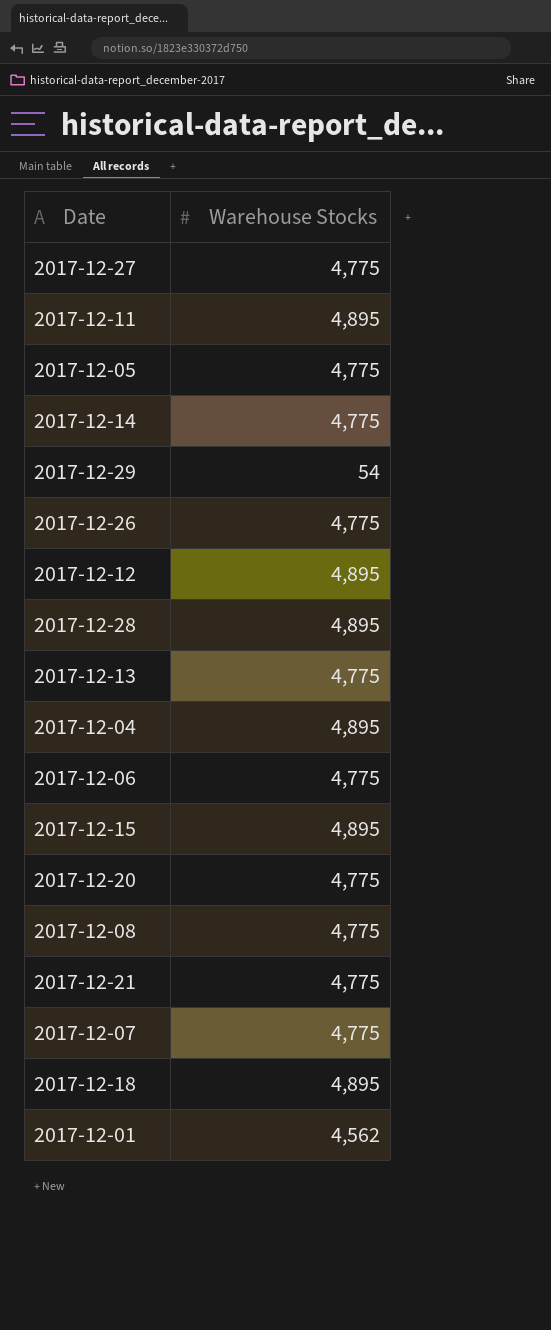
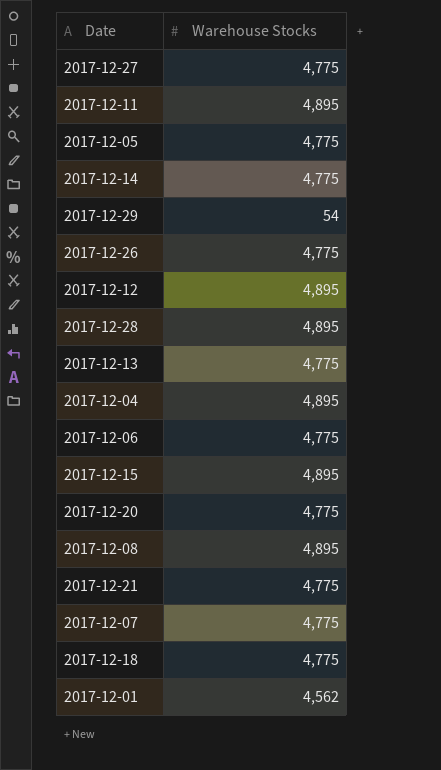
2017-12-08 | Warehouse Stocks: 4,775 -> 4,895
2017-12-18 | Warehouse Stocks: 4,895 -> 4,775

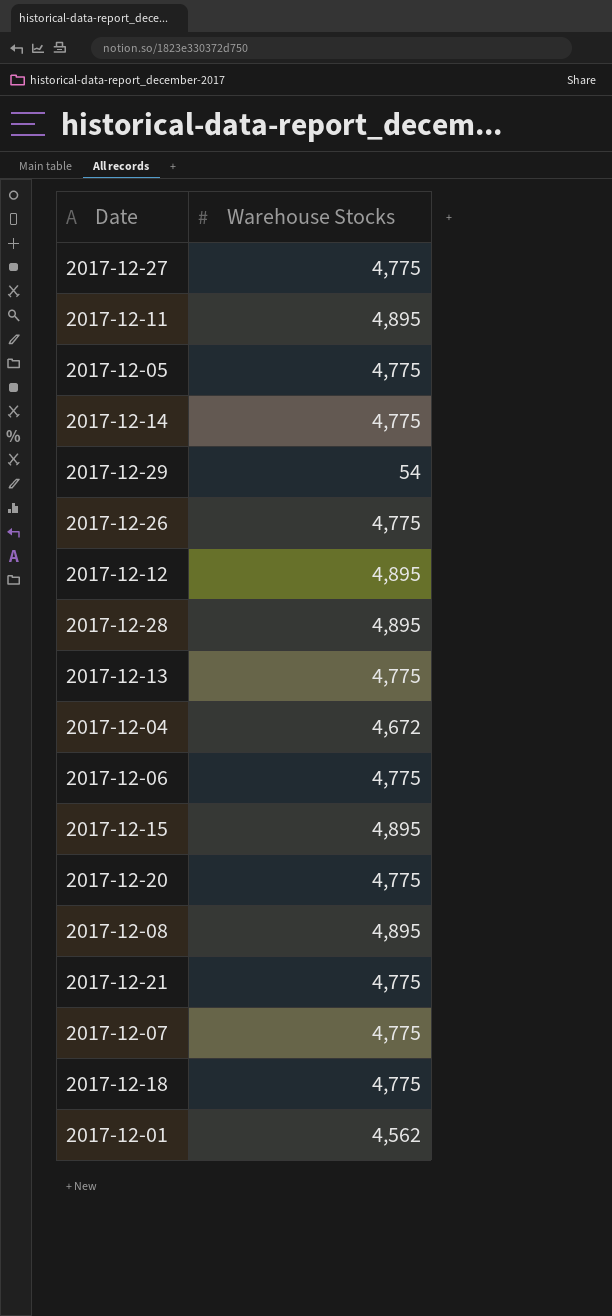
2017-12-04 | Warehouse Stocks: 4,895 -> 4,672

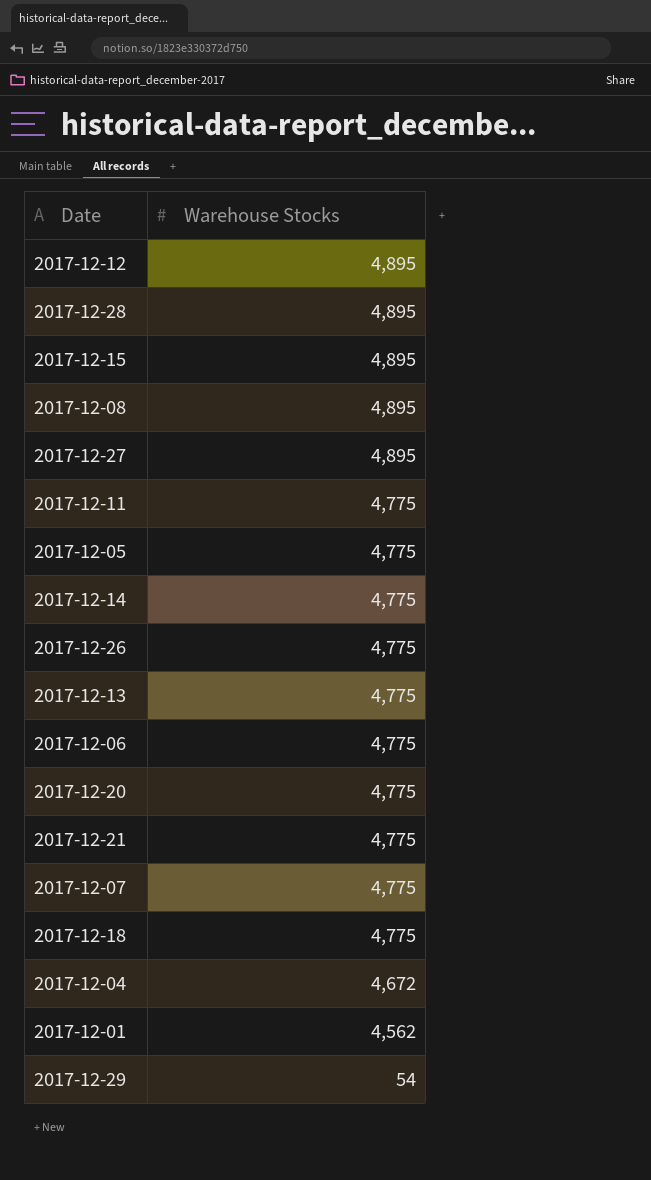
row order: none -> Warehouse Stocks descending
2017-12-27 | Warehouse Stocks: 4,775 -> 4,895
2017-12-11 | Warehouse Stocks: 4,895 -> 4,775

